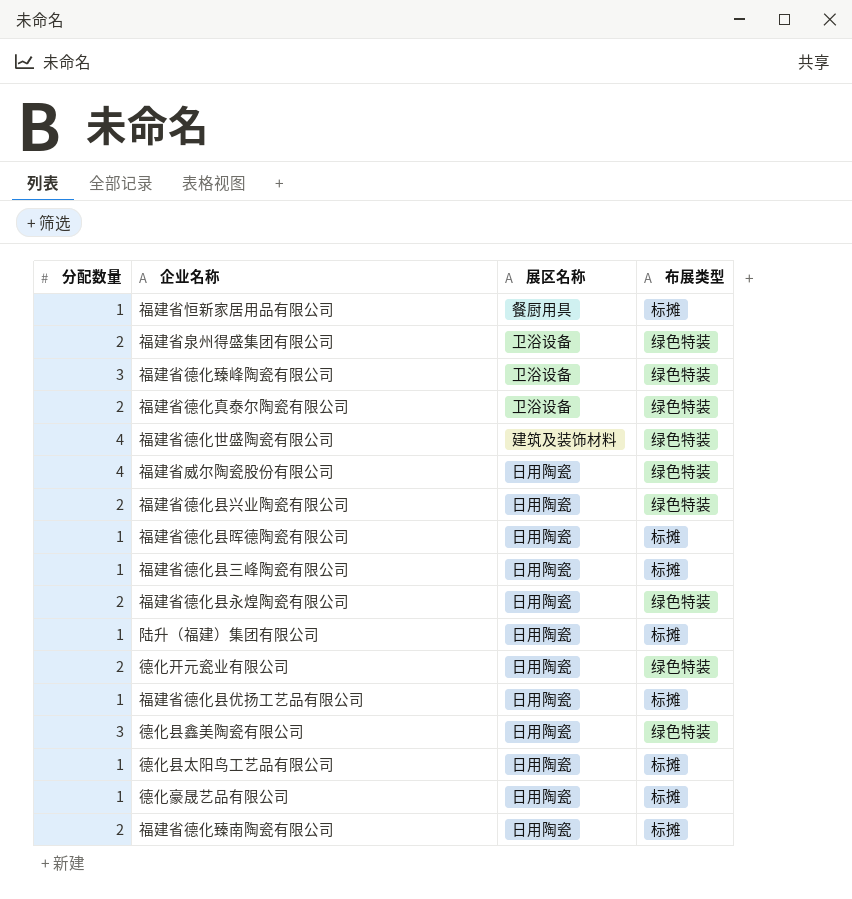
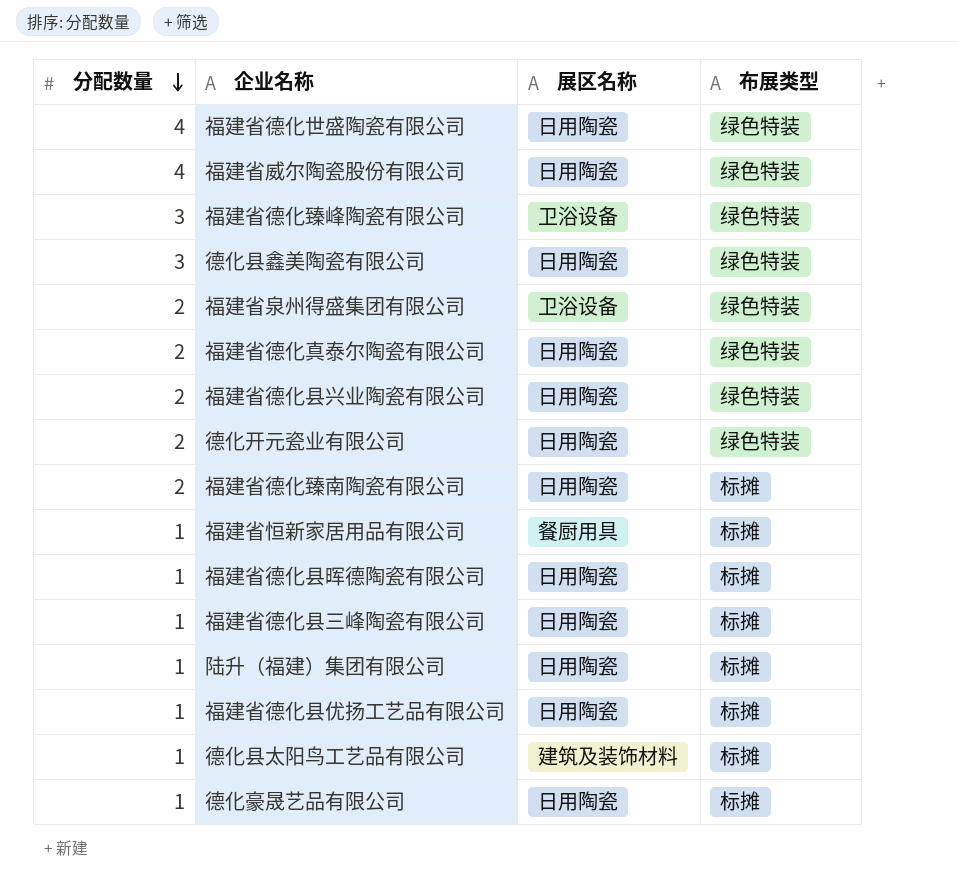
row order: none -> 分配数量 descending
row 福建省德化县永煌陶瓷有限公司: 2 | 日用陶瓷 | 绿色特装 -> none
福建省德化世盛陶瓷有限公司 | 展区名称: 建筑及装饰材料 -> 日用陶瓷
福建省德化真泰尔陶瓷有限公司 | 展区名称: 卫浴设备 -> 日用陶瓷
德化县太阳鸟工艺品有限公司 | 展区名称: 日用陶瓷 -> 建筑及装饰材料

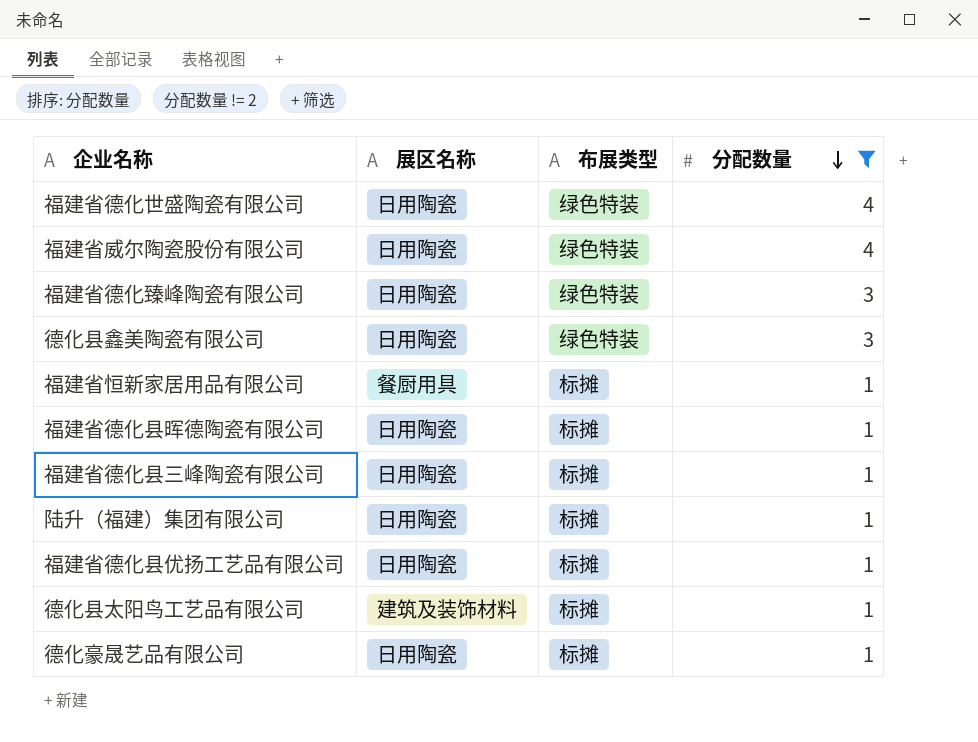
filter: none -> 分配数量 != 2
column 分配数量 | position: 1 -> 4
福建省德化臻峰陶瓷有限公司 | 展区名称: 卫浴设备 -> 日用陶瓷

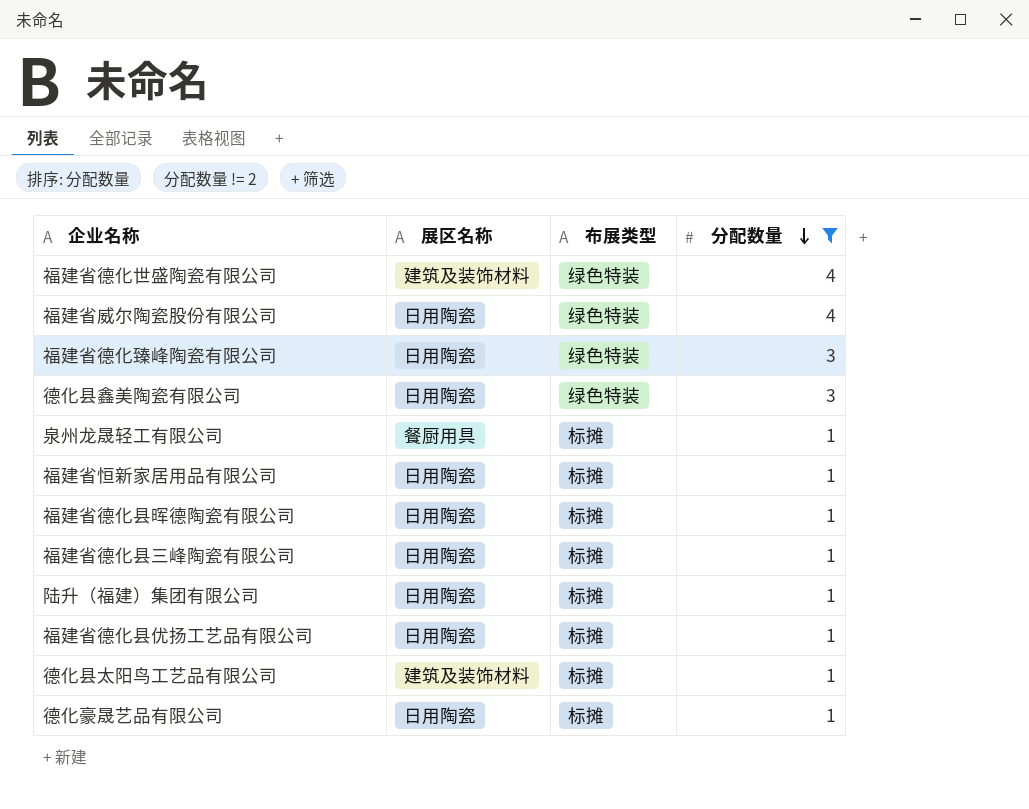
福建省德化世盛陶瓷有限公司 | 展区名称: 日用陶瓷 -> 建筑及装饰材料
row 泉州龙晟轻工有限公司: none -> 餐厨用具 | 标摊 | 1
福建省恒新家居用品有限公司 | 展区名称: 餐厨用具 -> 日用陶瓷

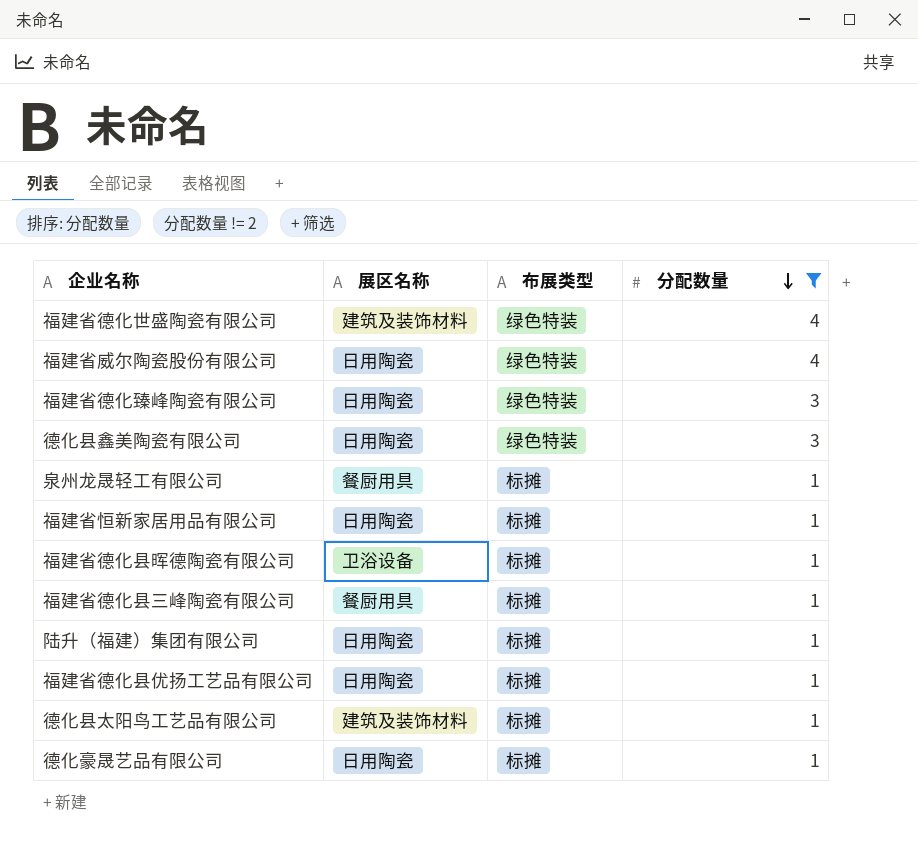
福建省德化县晖德陶瓷有限公司 | 展区名称: 日用陶瓷 -> 卫浴设备
福建省德化县三峰陶瓷有限公司 | 展区名称: 日用陶瓷 -> 餐厨用具

